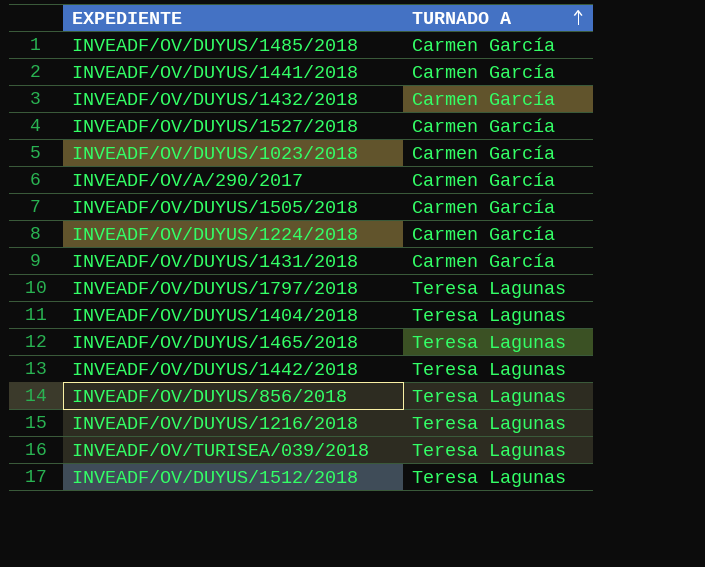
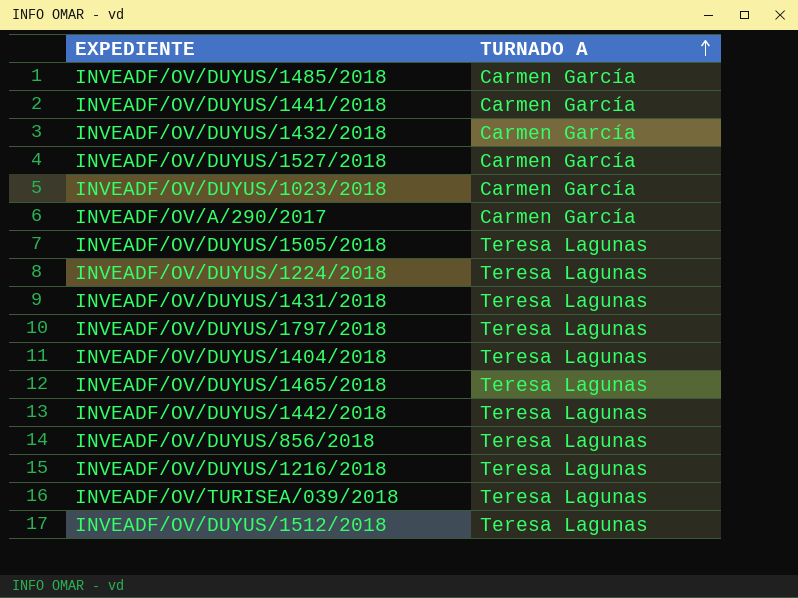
INVEADF/OV/DUYUS/1505/2018 | TURNADO A: Carmen García -> Teresa Lagunas
INVEADF/OV/DUYUS/1224/2018 | TURNADO A: Carmen García -> Teresa Lagunas
INVEADF/OV/DUYUS/1431/2018 | TURNADO A: Carmen García -> Teresa Lagunas

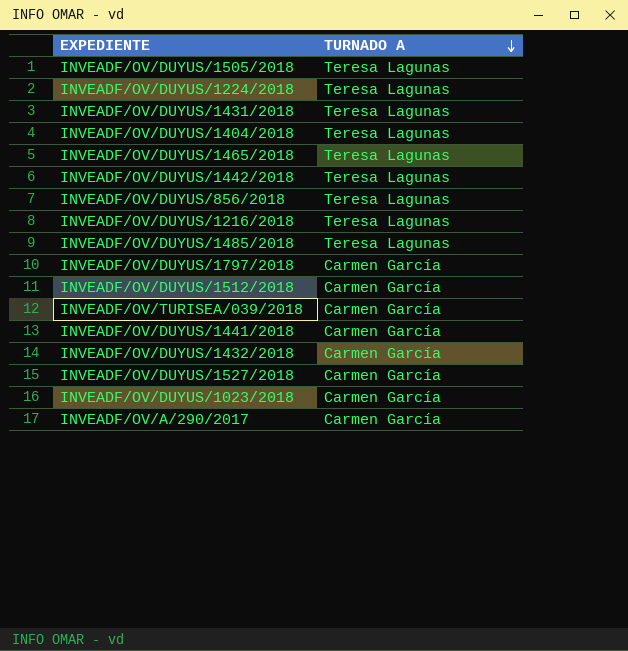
row order: TURNADO A ascending -> TURNADO A descending
INVEADF/OV/DUYUS/1485/2018 | TURNADO A: Carmen García -> Teresa Lagunas
INVEADF/OV/DUYUS/1797/2018 | TURNADO A: Teresa Lagunas -> Carmen García
INVEADF/OV/DUYUS/1512/2018 | TURNADO A: Teresa Lagunas -> Carmen García
INVEADF/OV/TURISEA/039/2018 | TURNADO A: Teresa Lagunas -> Carmen García

